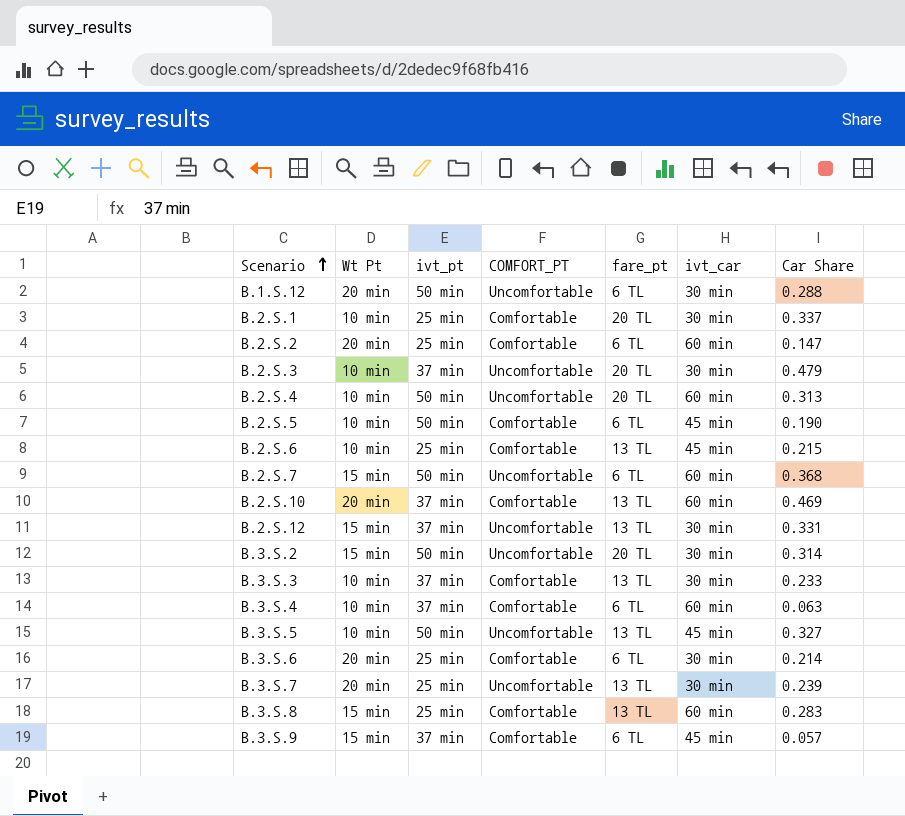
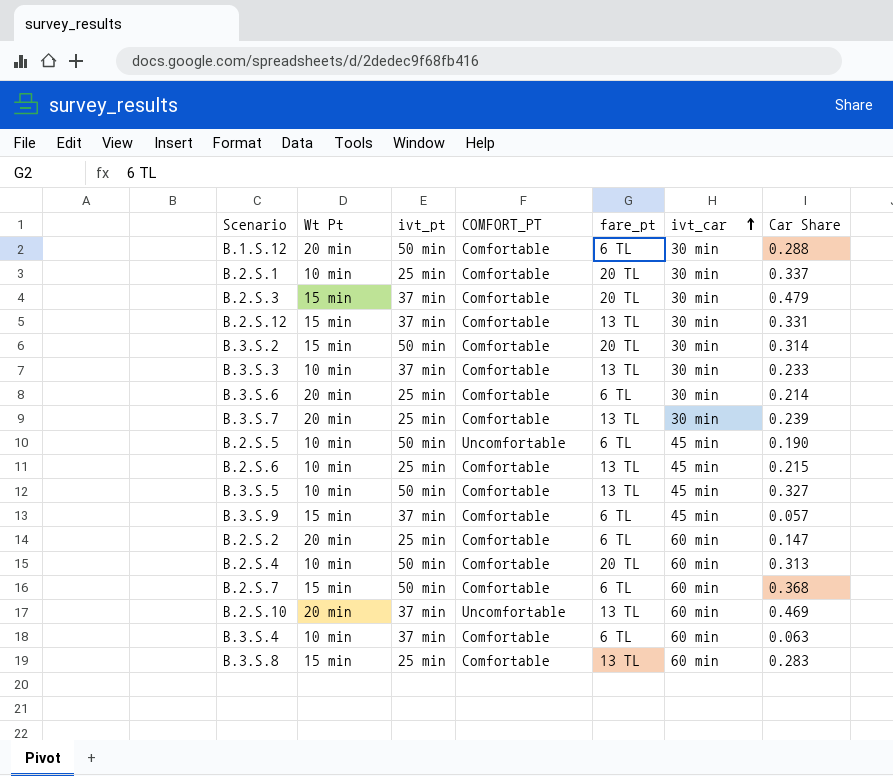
row order: Scenario ascending -> ivt_car ascending
B.1.S.12 | COMFORT_PT: Uncomfortable -> Comfortable
B.2.S.3 | Wt Pt: 10 min -> 15 min
B.2.S.3 | COMFORT_PT: Uncomfortable -> Comfortable
B.2.S.12 | COMFORT_PT: Uncomfortable -> Comfortable
B.3.S.2 | COMFORT_PT: Uncomfortable -> Comfortable
B.3.S.7 | COMFORT_PT: Uncomfortable -> Comfortable
B.2.S.5 | COMFORT_PT: Comfortable -> Uncomfortable
B.3.S.5 | COMFORT_PT: Uncomfortable -> Comfortable
B.2.S.4 | COMFORT_PT: Uncomfortable -> Comfortable
B.2.S.7 | COMFORT_PT: Uncomfortable -> Comfortable
B.2.S.10 | COMFORT_PT: Comfortable -> Uncomfortable

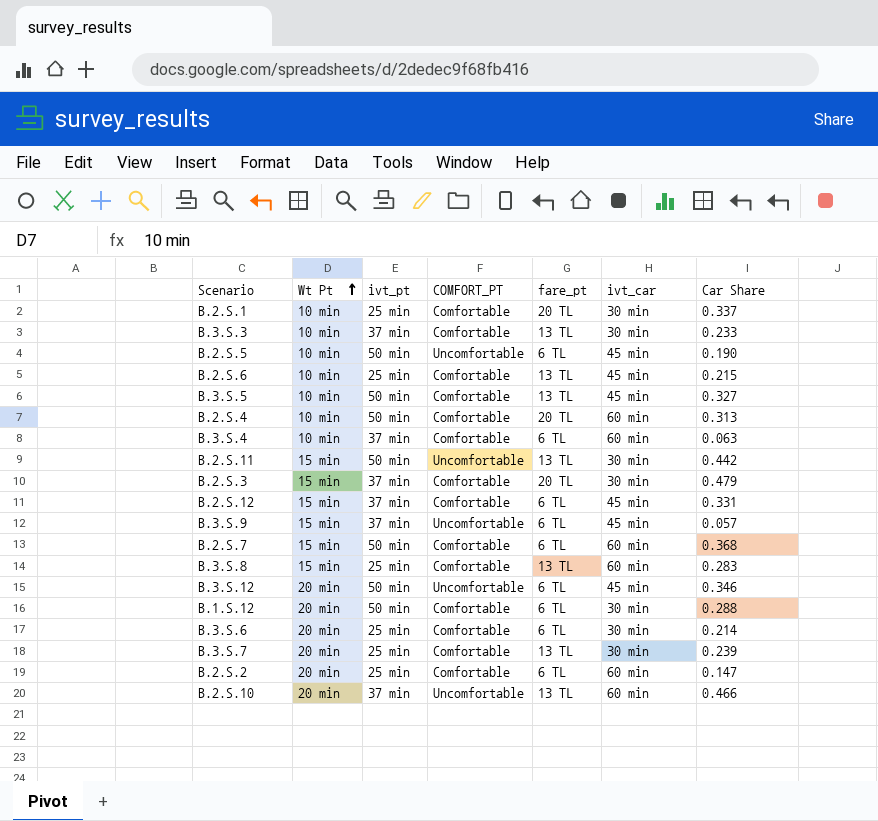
row order: ivt_car ascending -> Wt Pt ascending
row B.3.S.2: 15 min | 50 min | Comfortable | 20 TL | 30 min | 0.314 -> none
row B.2.S.11: none -> 15 min | 50 min | Uncomfortable | 13 TL | 30 min | 0.442
B.2.S.12 | fare_pt: 13 TL -> 6 TL
B.2.S.12 | ivt_car: 30 min -> 45 min
B.3.S.9 | COMFORT_PT: Comfortable -> Uncomfortable
row B.3.S.12: none -> 20 min | 50 min | Uncomfortable | 6 TL | 45 min | 0.346
B.2.S.10 | Car Share: 0.469 -> 0.466

